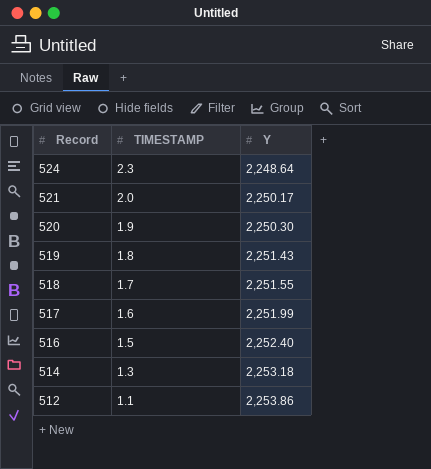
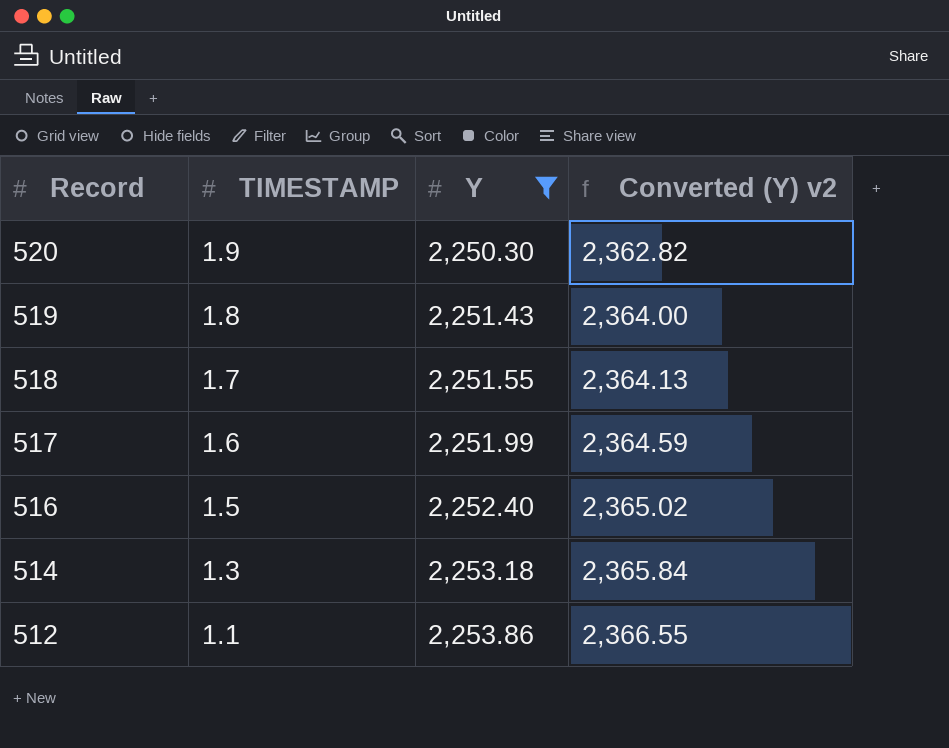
filter: none -> Y >= 2,250.30
column Converted (Y) v2 | formula: none -> [Y] * 1.05

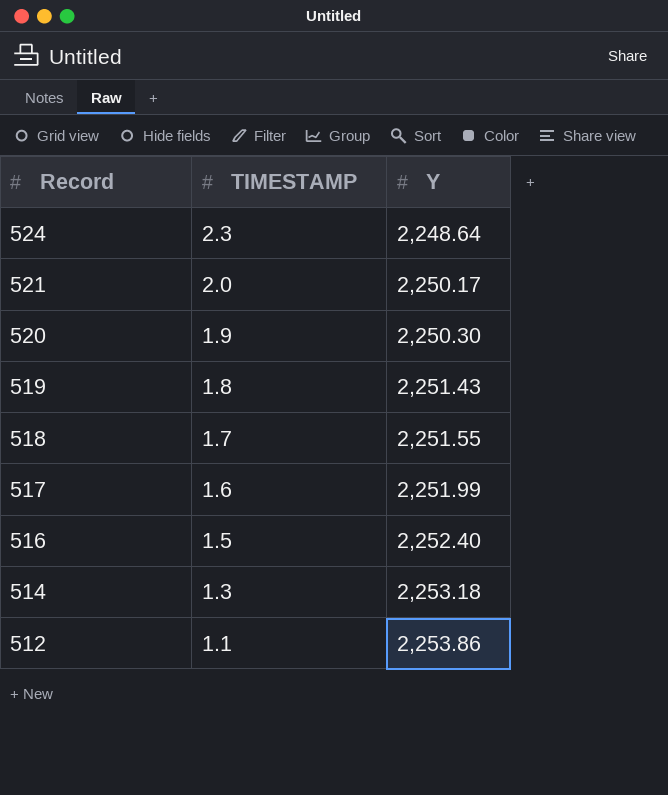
filter: Y >= 2,250.30 -> none
column Converted (Y) v2 | formula: [Y] * 1.05 -> none

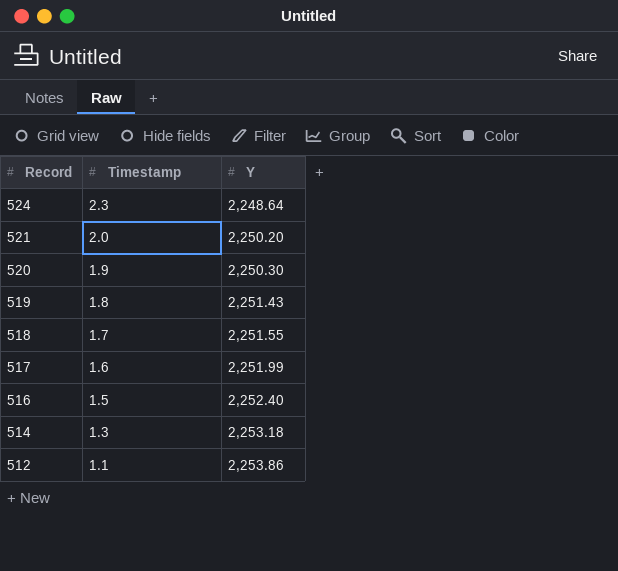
column name: TIMESTAMP -> Timestamp
521 | Y: 2,250.17 -> 2,250.20

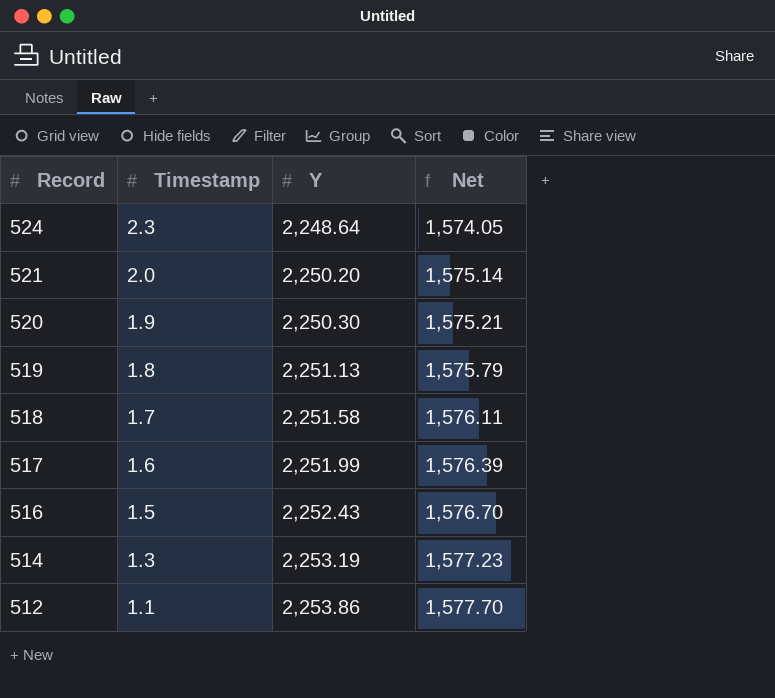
column Net | formula: none -> [Y] * 0.7
519 | Y: 2,251.43 -> 2,251.13
518 | Y: 2,251.55 -> 2,251.58
516 | Y: 2,252.40 -> 2,252.43
514 | Y: 2,253.18 -> 2,253.19

